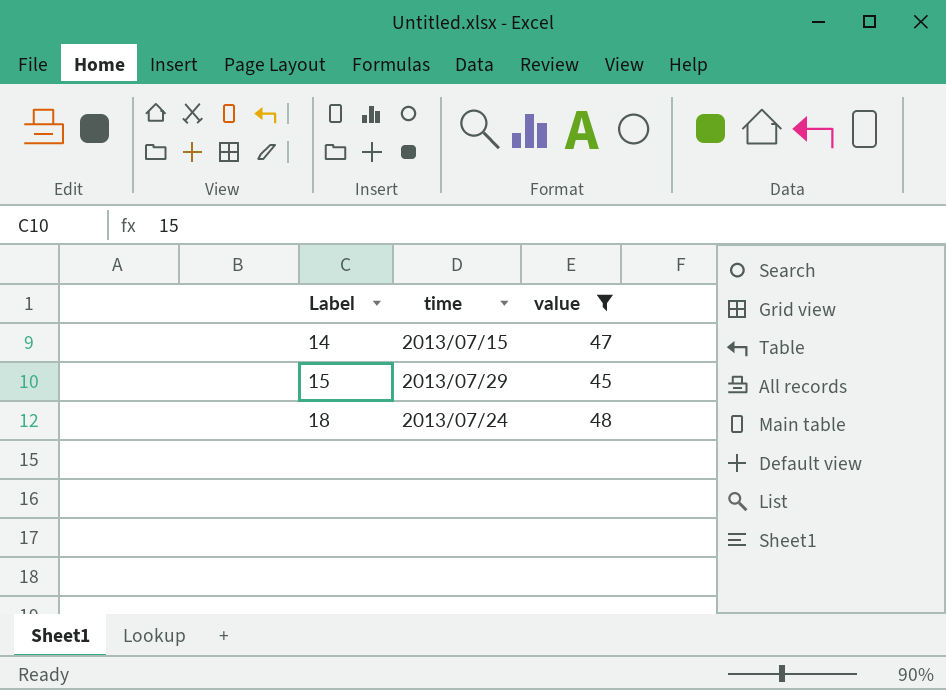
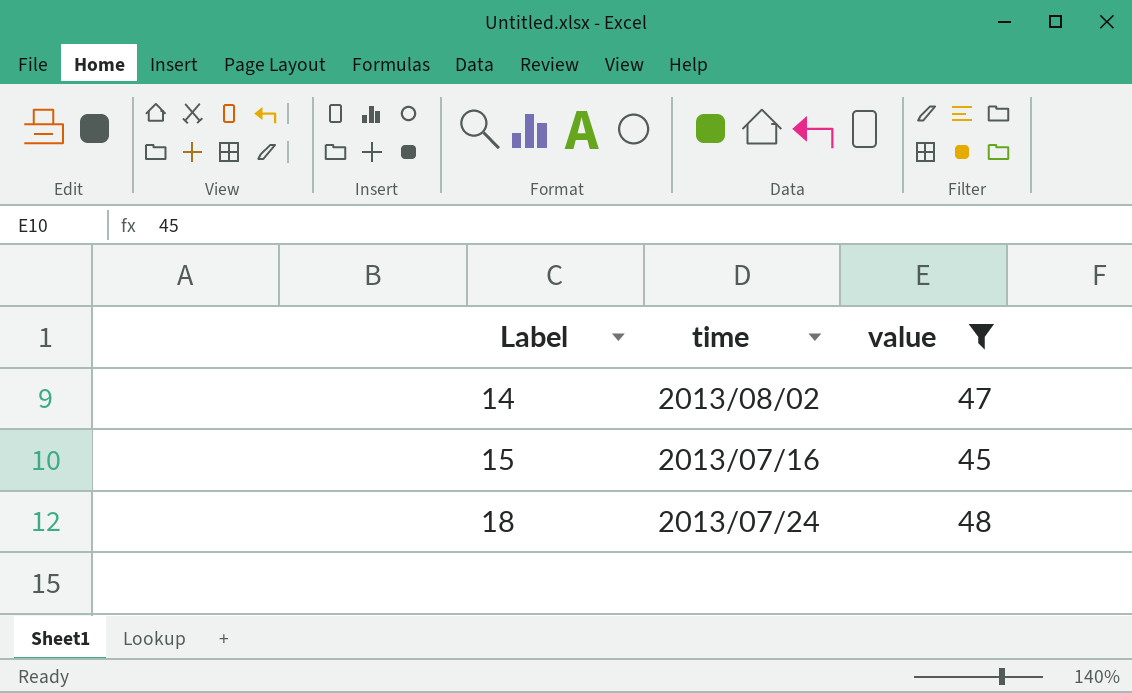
14 | time: 2013/07/15 -> 2013/08/02
15 | time: 2013/07/29 -> 2013/07/16

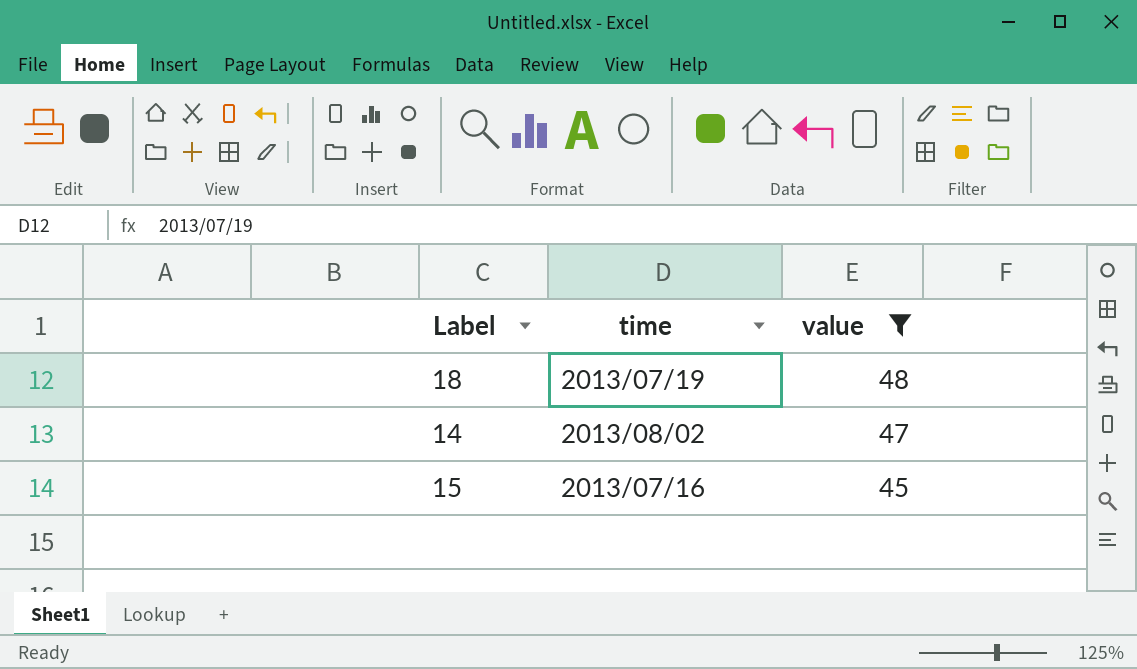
row order: Label ascending -> value descending
18 | time: 2013/07/24 -> 2013/07/19

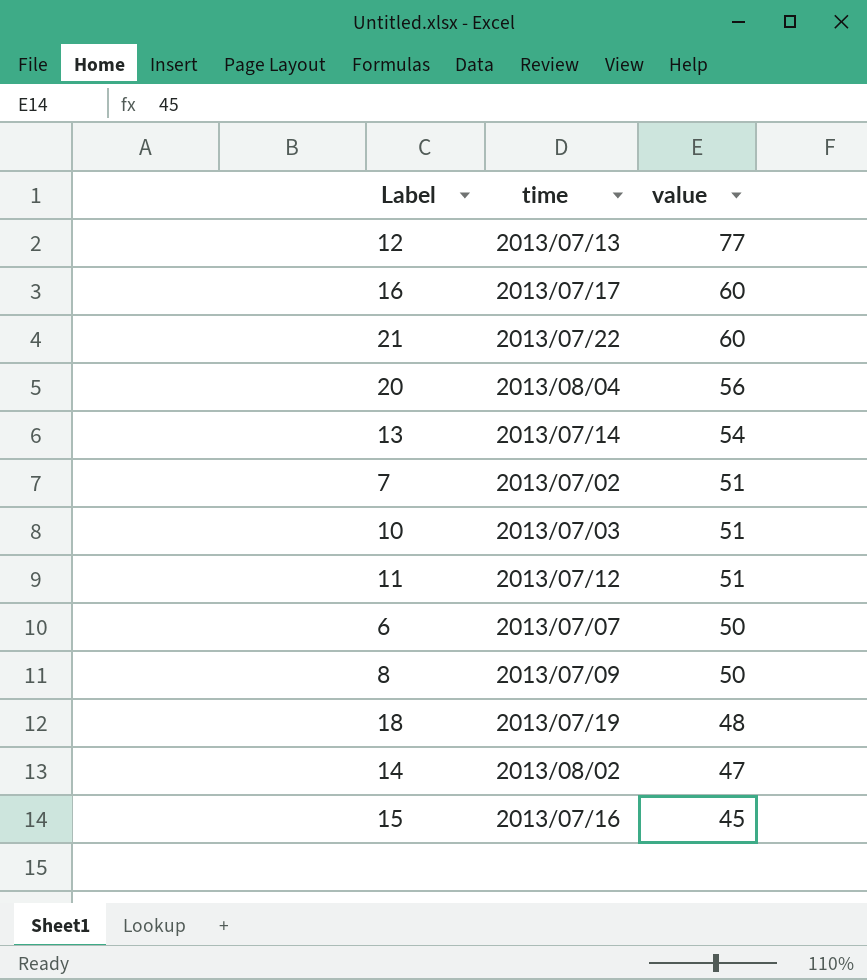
filter: value <= 48 -> none

